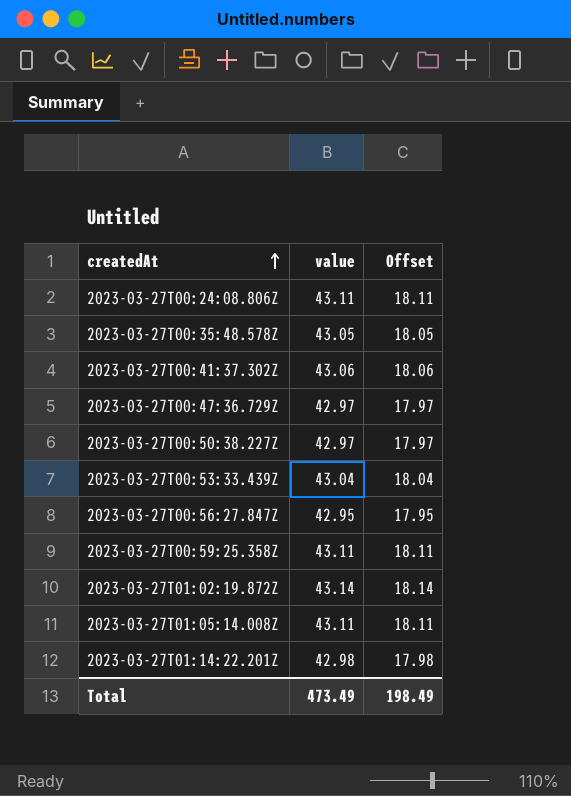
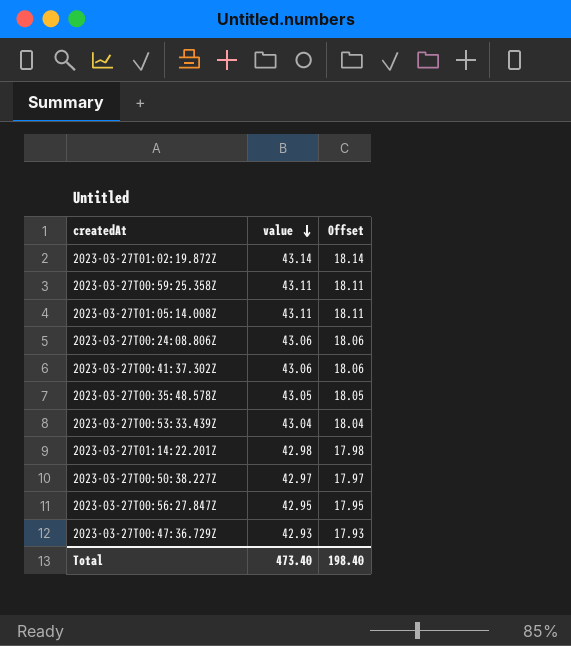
row order: createdAt ascending -> value descending
2023-03-27T00:24:08.806Z | value: 43.11 -> 43.06
2023-03-27T00:24:08.806Z | Offset: 18.11 -> 18.06
2023-03-27T00:47:36.729Z | value: 42.97 -> 42.93
2023-03-27T00:47:36.729Z | Offset: 17.97 -> 17.93
Total | value: 473.49 -> 473.40
Total | Offset: 198.49 -> 198.40

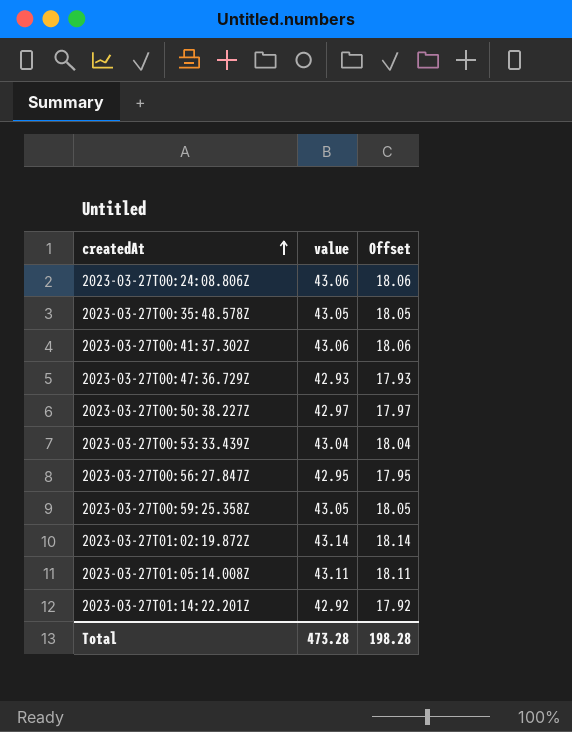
row order: value descending -> createdAt ascending
2023-03-27T00:59:25.358Z | value: 43.11 -> 43.05
2023-03-27T00:59:25.358Z | Offset: 18.11 -> 18.05
2023-03-27T01:14:22.201Z | value: 42.98 -> 42.92
2023-03-27T01:14:22.201Z | Offset: 17.98 -> 17.92
Total | value: 473.40 -> 473.28
Total | Offset: 198.40 -> 198.28

